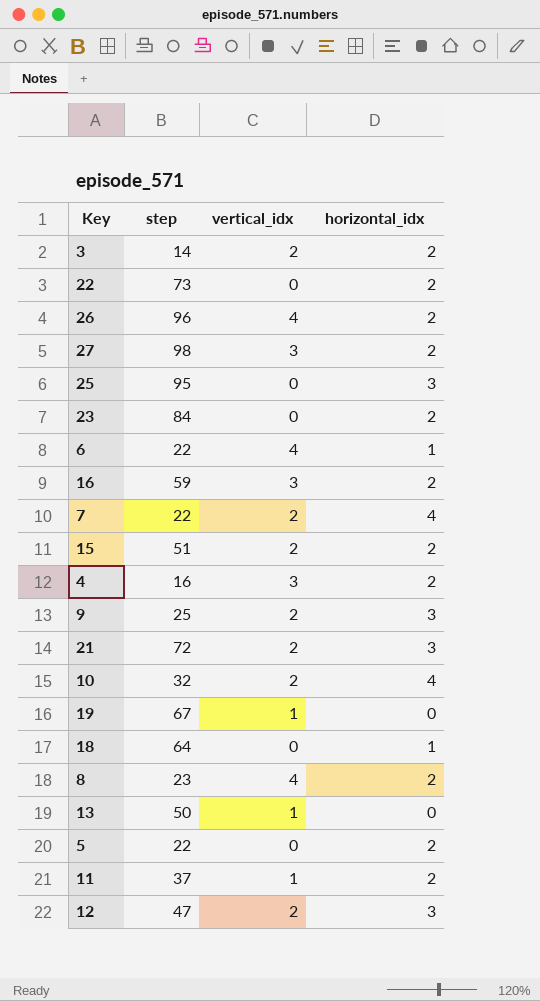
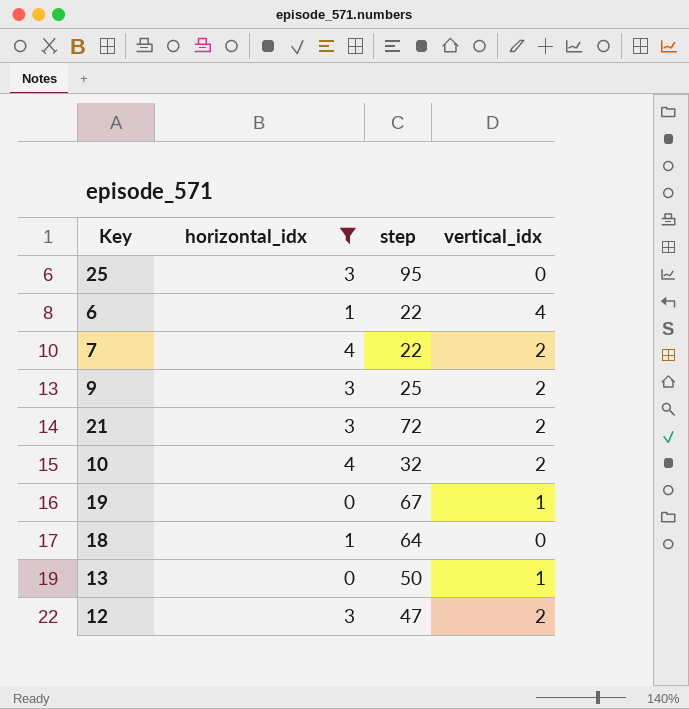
filter: none -> horizontal_idx != 2
column horizontal_idx | position: 4 -> 2

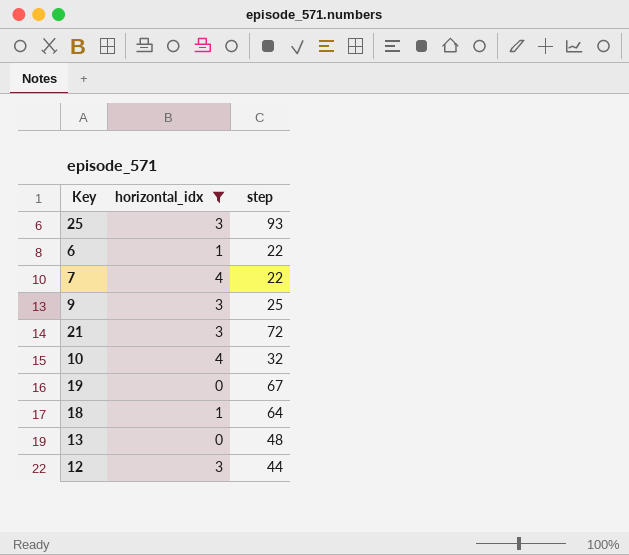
column vertical_idx | position: 4 -> none
25 | step: 95 -> 93
13 | step: 50 -> 48
12 | step: 47 -> 44

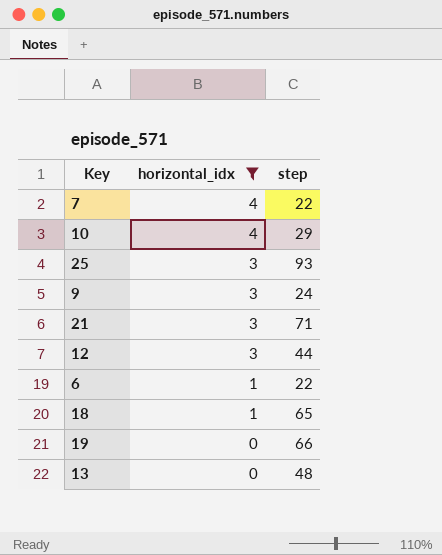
row order: none -> horizontal_idx descending
10 | step: 32 -> 29
9 | step: 25 -> 24
21 | step: 72 -> 71
18 | step: 64 -> 65
19 | step: 67 -> 66

